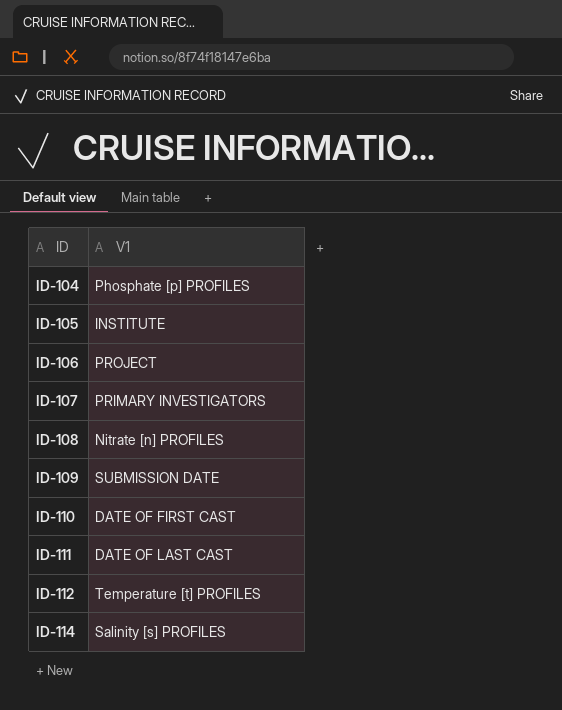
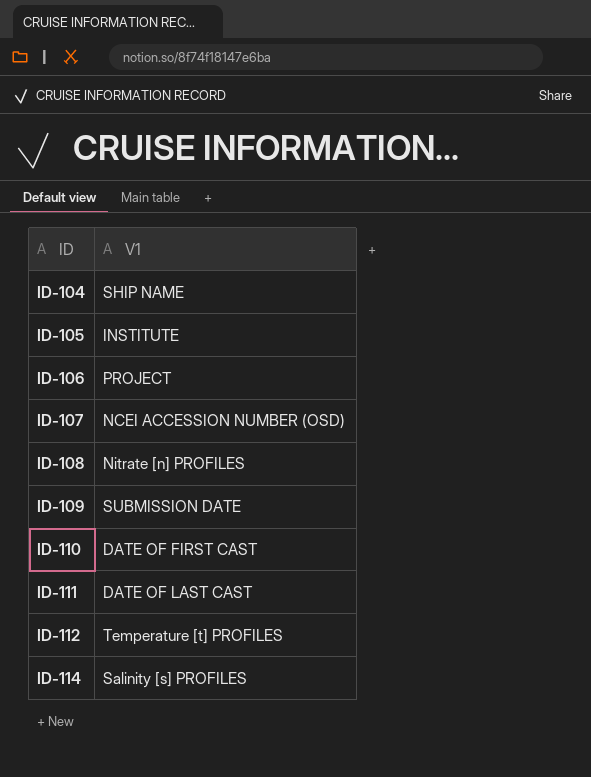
ID-104 | V1: Phosphate [p] PROFILES -> SHIP NAME
ID-107 | V1: PRIMARY INVESTIGATORS -> NCEI ACCESSION NUMBER (OSD)

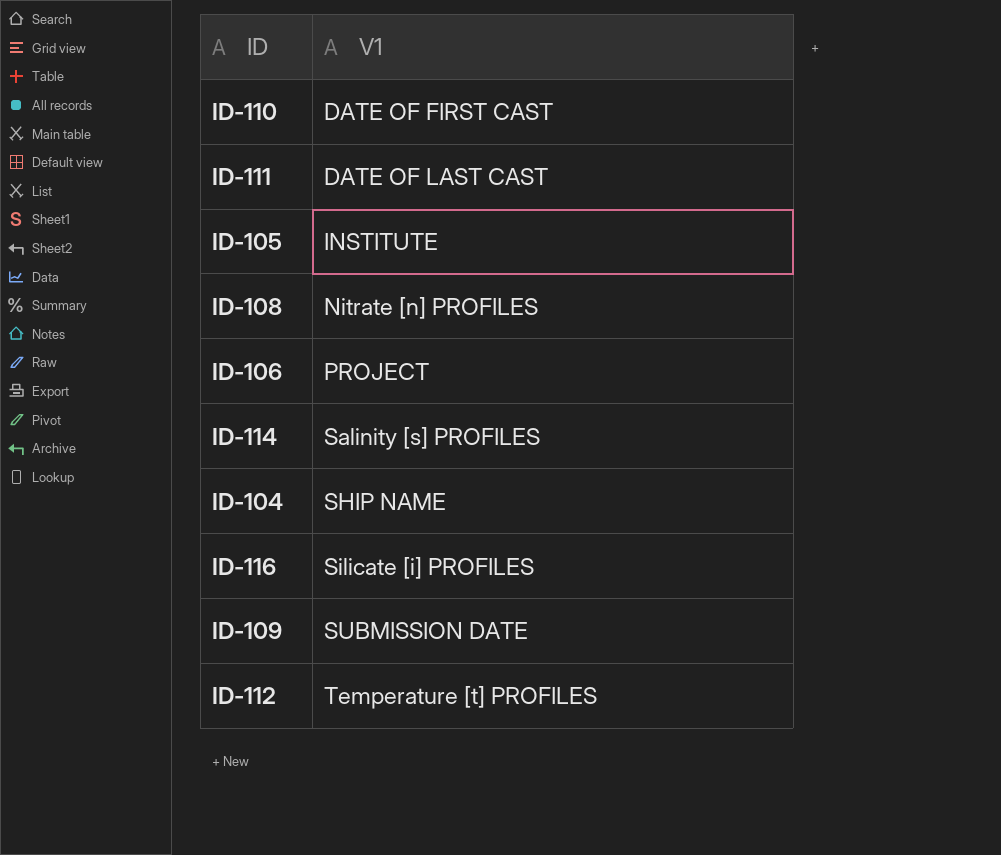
row order: ID ascending -> V1 ascending
row ID-107: NCEI ACCESSION NUMBER (OSD) -> none
row ID-116: none -> Silicate [i] PROFILES

